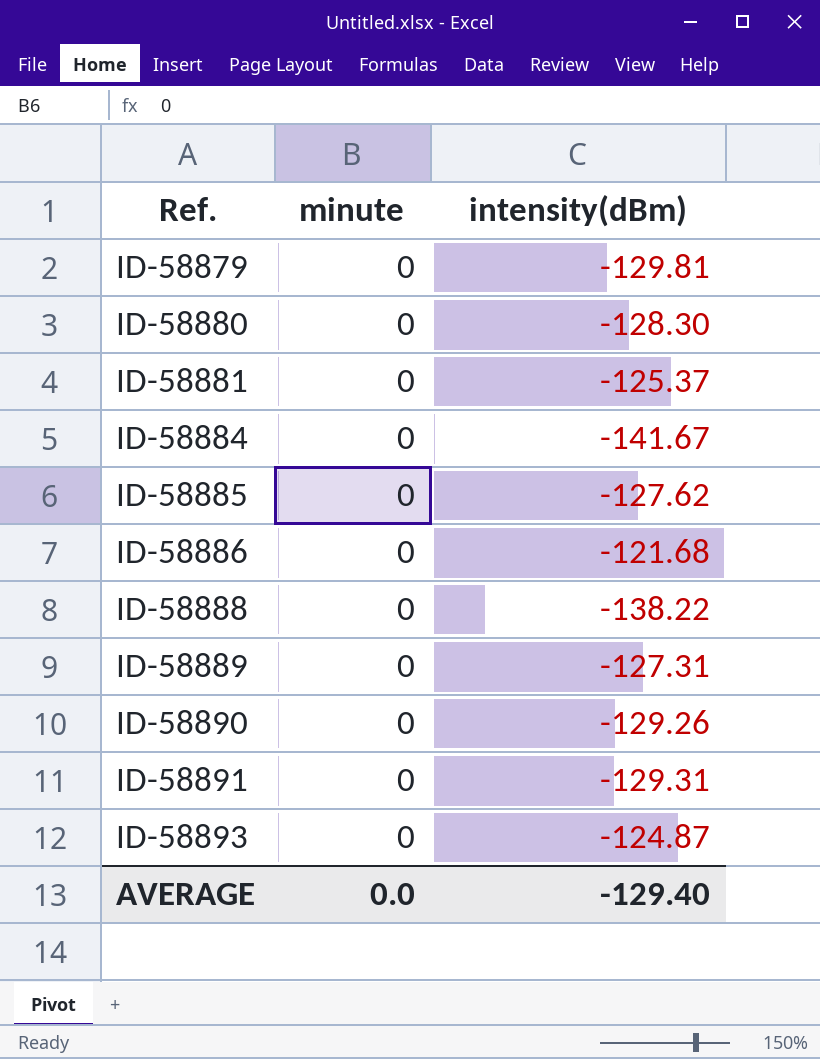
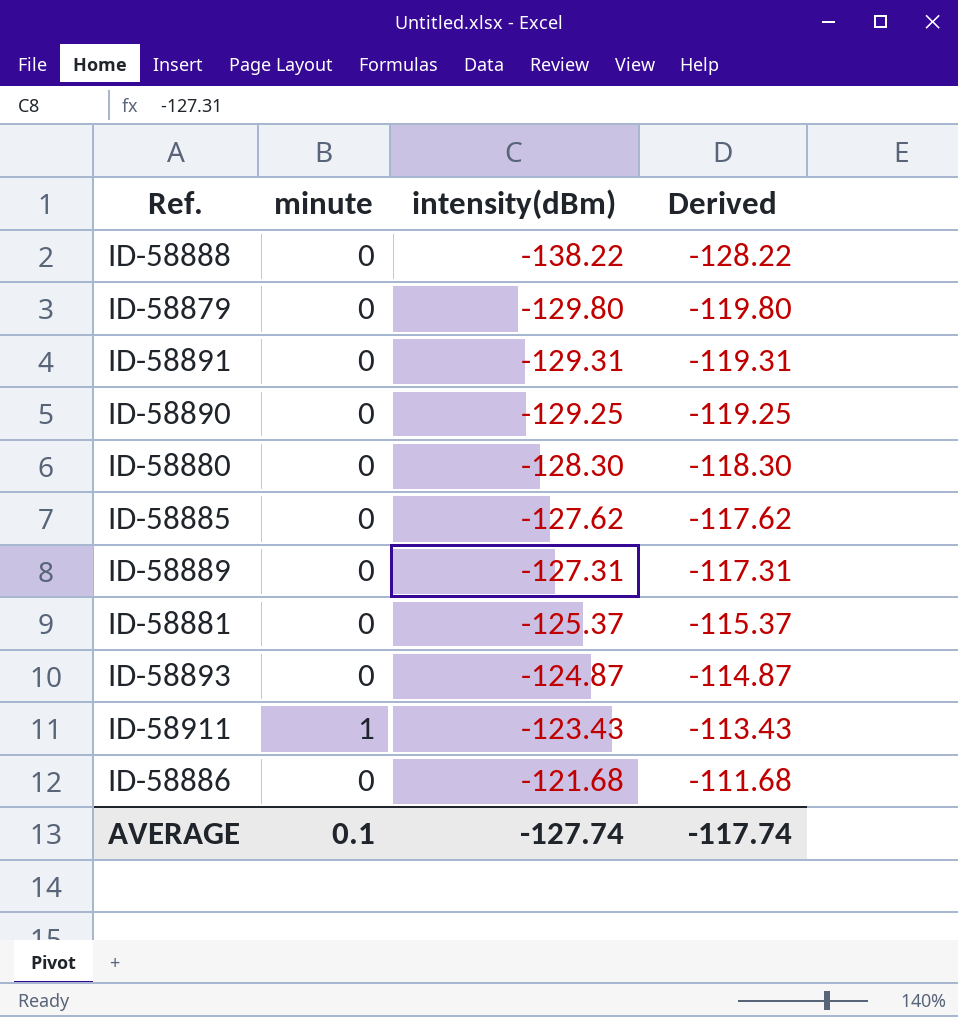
row order: Ref. ascending -> intensity(dBm) ascending
column Derived | formula: none -> [intensity(dBm)] + 10
row ID-58884: 0 | -141.67 -> none
ID-58879 | intensity(dBm): -129.81 -> -129.80
ID-58890 | intensity(dBm): -129.26 -> -129.25
row ID-58911: none -> 1 | -123.43 | -113.43
AVERAGE | minute: 0.0 -> 0.1
AVERAGE | intensity(dBm): -129.40 -> -127.74

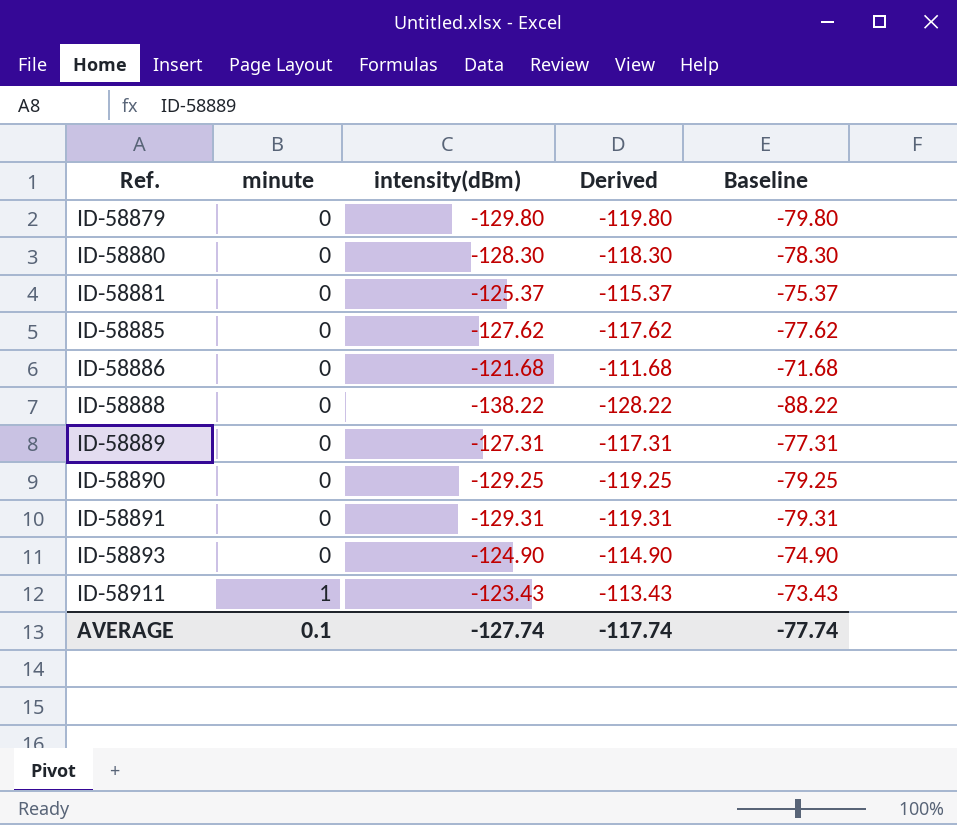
row order: intensity(dBm) ascending -> Ref. ascending
column Baseline | formula: none -> [intensity(dBm)] + 50
ID-58893 | intensity(dBm): -124.87 -> -124.90
ID-58893 | Derived: -114.87 -> -114.90

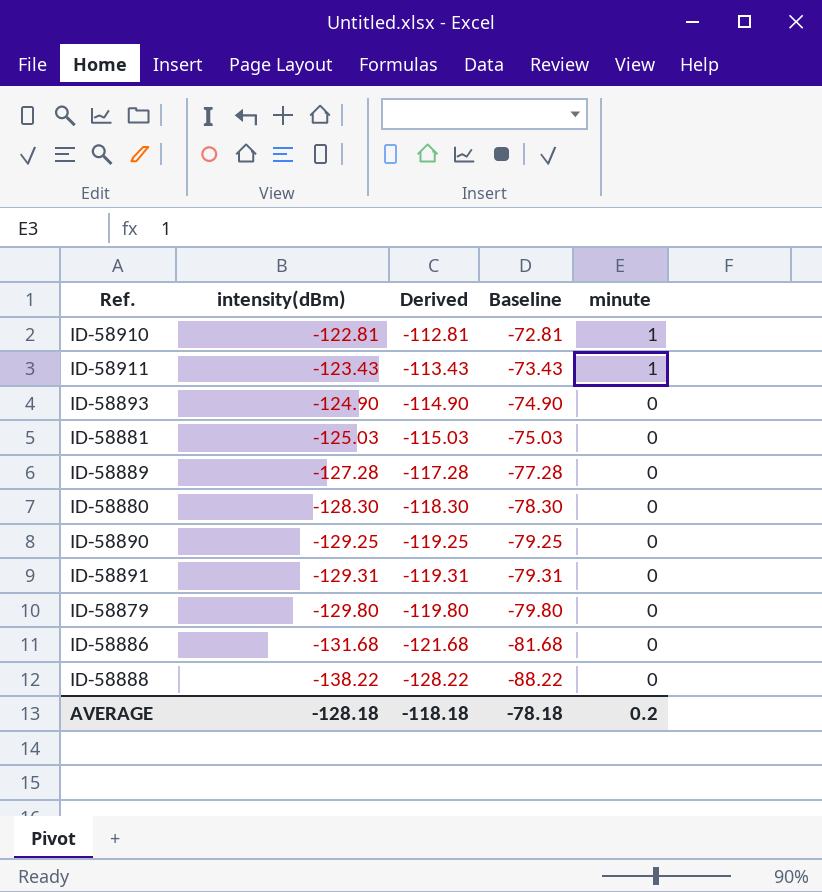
row order: Ref. ascending -> intensity(dBm) descending
column minute | position: 2 -> 5
row ID-58885: 0 | -127.62 | -117.62 | -77.62 -> none
row ID-58910: none -> -122.81 | -112.81 | -72.81 | 1
ID-58881 | intensity(dBm): -125.37 -> -125.03
ID-58881 | Derived: -115.37 -> -115.03
ID-58881 | Baseline: -75.37 -> -75.03
ID-58889 | intensity(dBm): -127.31 -> -127.28
ID-58889 | Derived: -117.31 -> -117.28
ID-58889 | Baseline: -77.31 -> -77.28
ID-58886 | intensity(dBm): -121.68 -> -131.68
ID-58886 | Derived: -111.68 -> -121.68
ID-58886 | Baseline: -71.68 -> -81.68
AVERAGE | intensity(dBm): -127.74 -> -128.18
AVERAGE | Derived: -117.74 -> -118.18
AVERAGE | Baseline: -77.74 -> -78.18
AVERAGE | minute: 0.1 -> 0.2

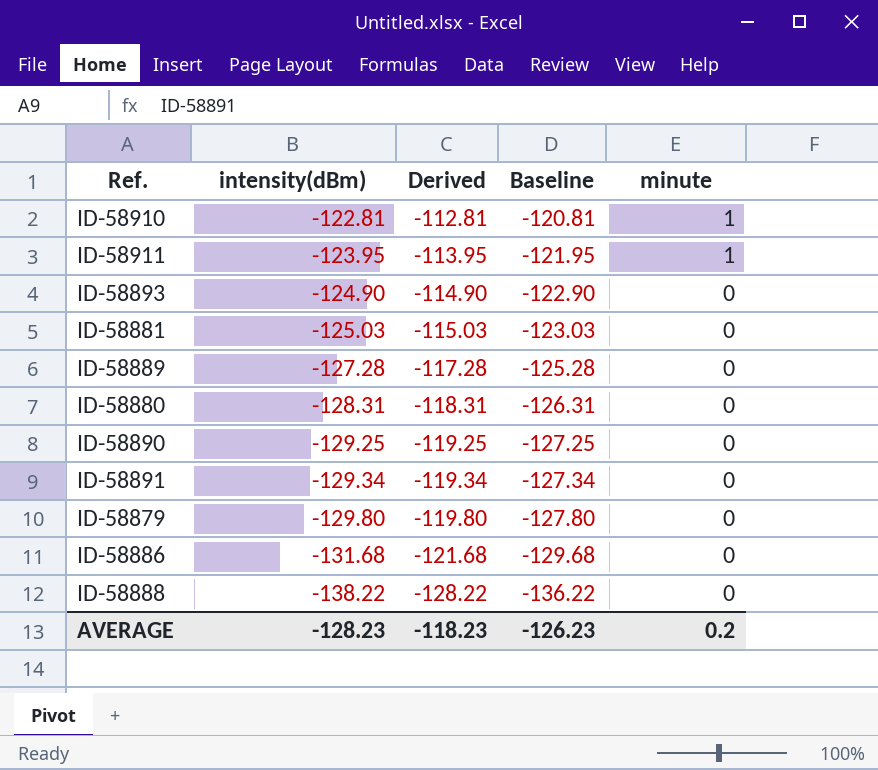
column Baseline | formula: [intensity(dBm)] + 50 -> [intensity(dBm)] + 2
ID-58911 | intensity(dBm): -123.43 -> -123.95
ID-58911 | Derived: -113.43 -> -113.95
ID-58880 | intensity(dBm): -128.30 -> -128.31
ID-58880 | Derived: -118.30 -> -118.31
ID-58891 | intensity(dBm): -129.31 -> -129.34
ID-58891 | Derived: -119.31 -> -119.34
AVERAGE | intensity(dBm): -128.18 -> -128.23
AVERAGE | Derived: -118.18 -> -118.23
AVERAGE | Baseline: -78.18 -> -126.23

